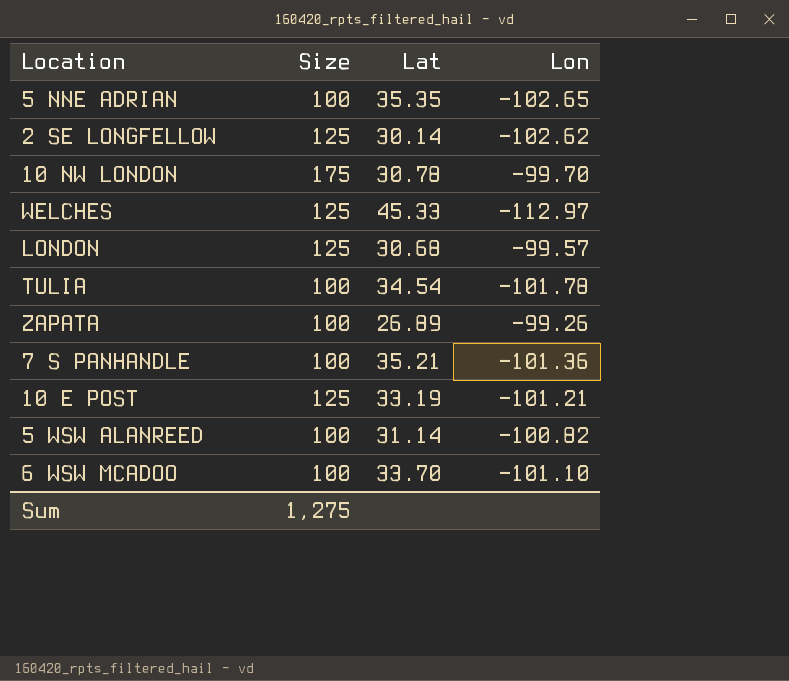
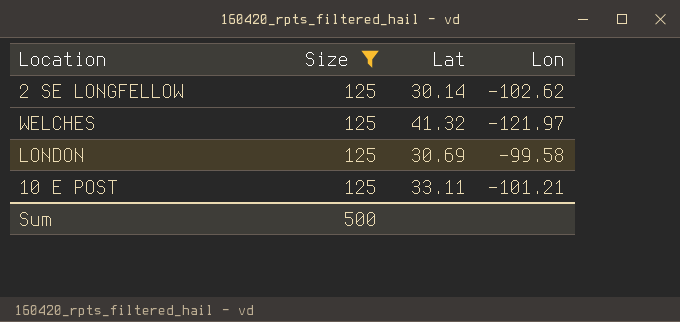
filter: none -> Size = 125
WELCHES | Lat: 45.33 -> 41.32
WELCHES | Lon: -112.97 -> -121.97
LONDON | Lat: 30.68 -> 30.69
LONDON | Lon: -99.57 -> -99.58
10 E POST | Lat: 33.19 -> 33.11
Sum | Size: 1,275 -> 500

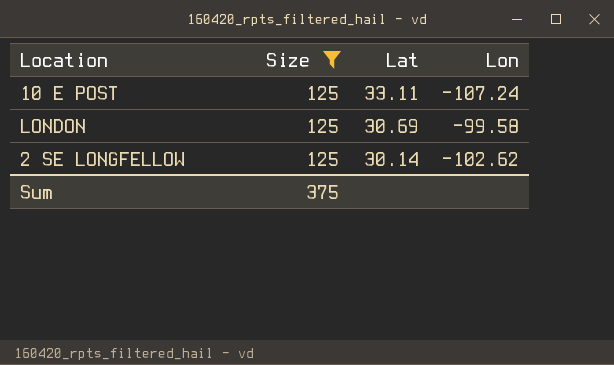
row order: none -> Lat descending
row WELCHES: 125 | 41.32 | -121.97 -> none
10 E POST | Lon: -101.21 -> -107.24
Sum | Size: 500 -> 375

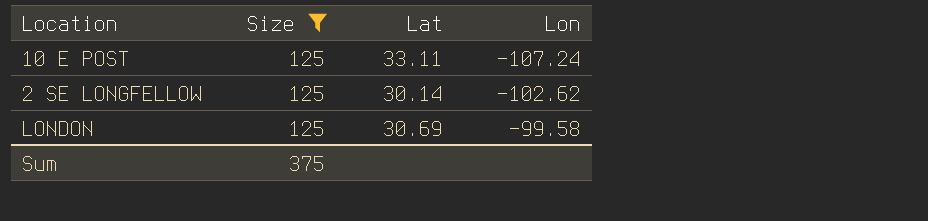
row order: Lat descending -> Lon ascending

